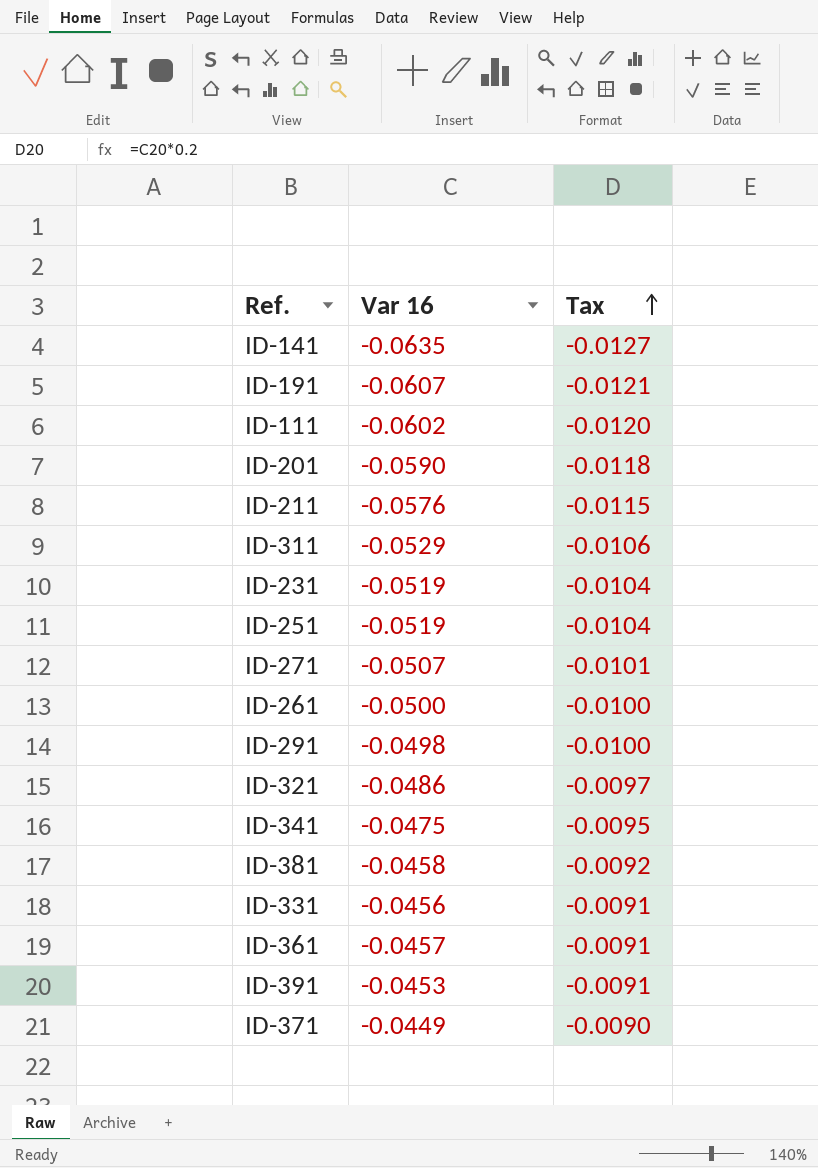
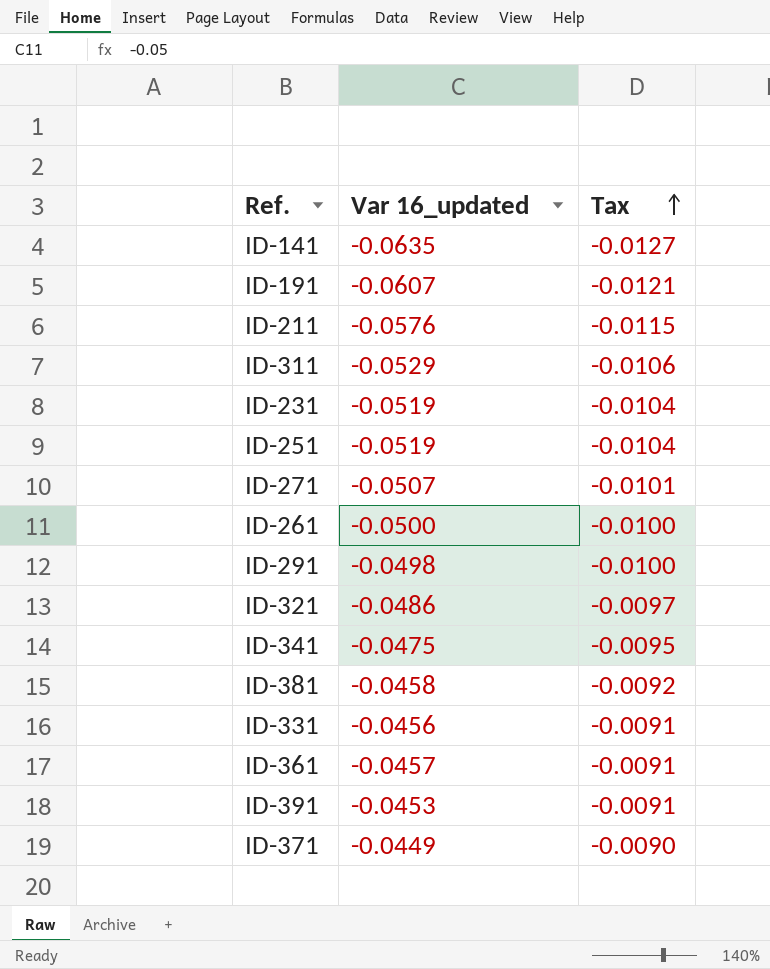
column name: Var 16 -> Var 16_updated
row ID-111: -0.0602 | -0.0120 -> none
row ID-201: -0.0590 | -0.0118 -> none

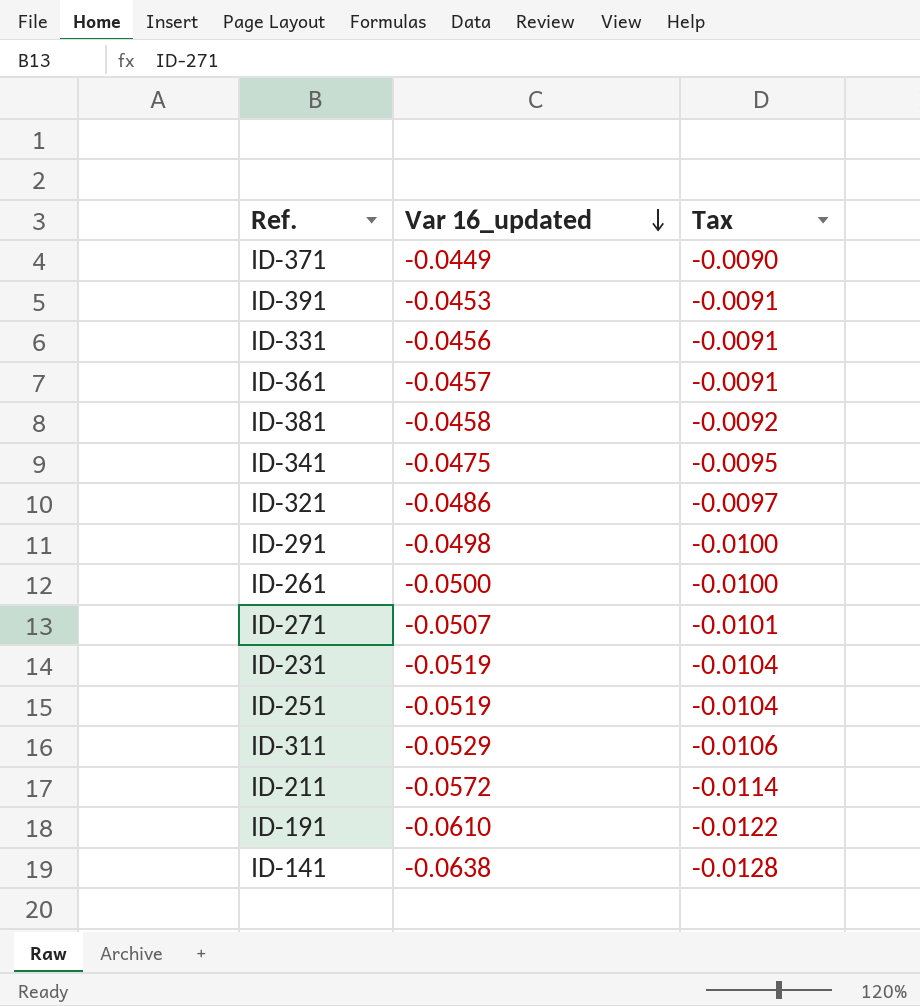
row order: Tax ascending -> Var 16_updated descending
ID-211 | Var 16_updated: -0.0576 -> -0.0572
ID-211 | Tax: -0.0115 -> -0.0114
ID-191 | Var 16_updated: -0.0607 -> -0.0610
ID-191 | Tax: -0.0121 -> -0.0122
ID-141 | Var 16_updated: -0.0635 -> -0.0638
ID-141 | Tax: -0.0127 -> -0.0128

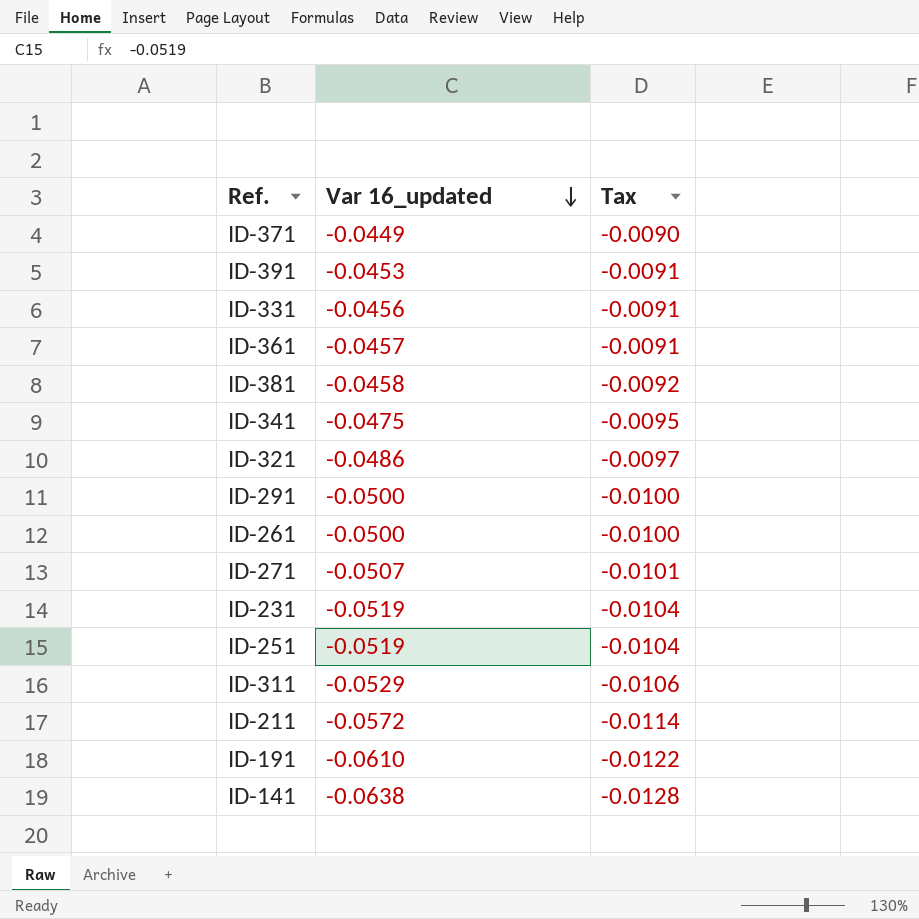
ID-291 | Var 16_updated: -0.0498 -> -0.0500

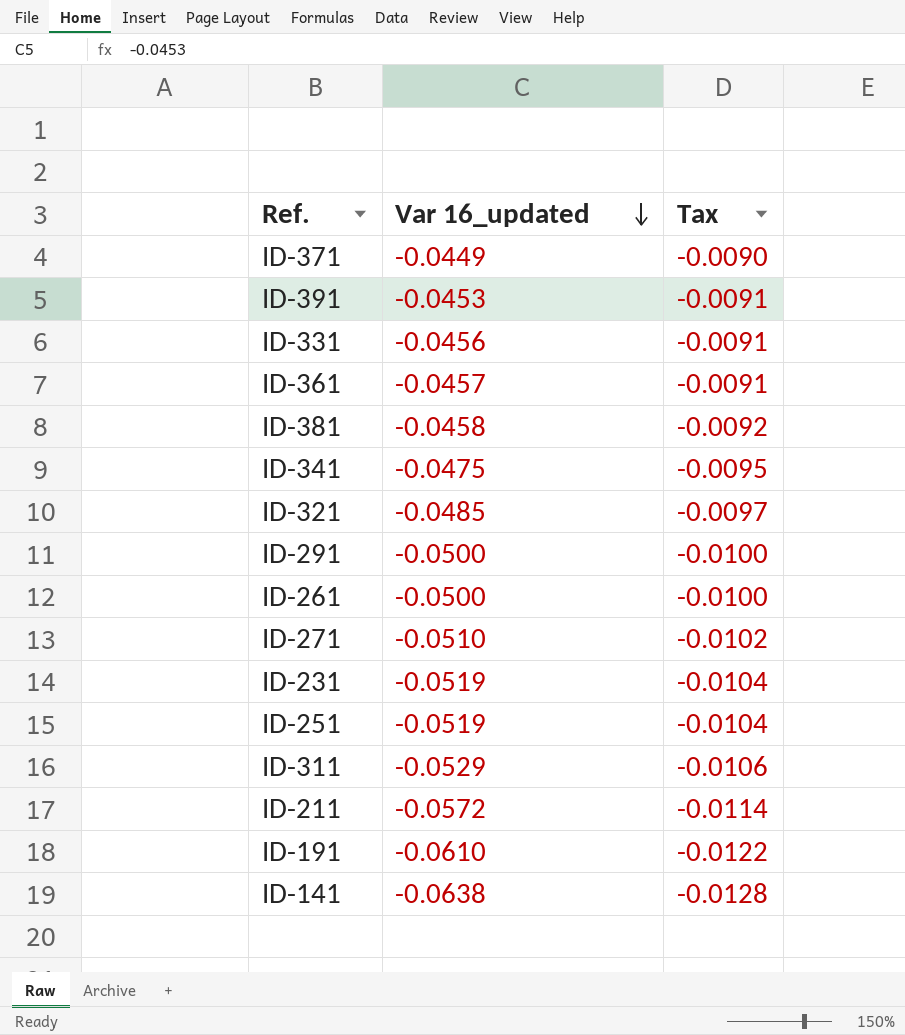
ID-321 | Var 16_updated: -0.0486 -> -0.0485
ID-271 | Var 16_updated: -0.0507 -> -0.0510
ID-271 | Tax: -0.0101 -> -0.0102

